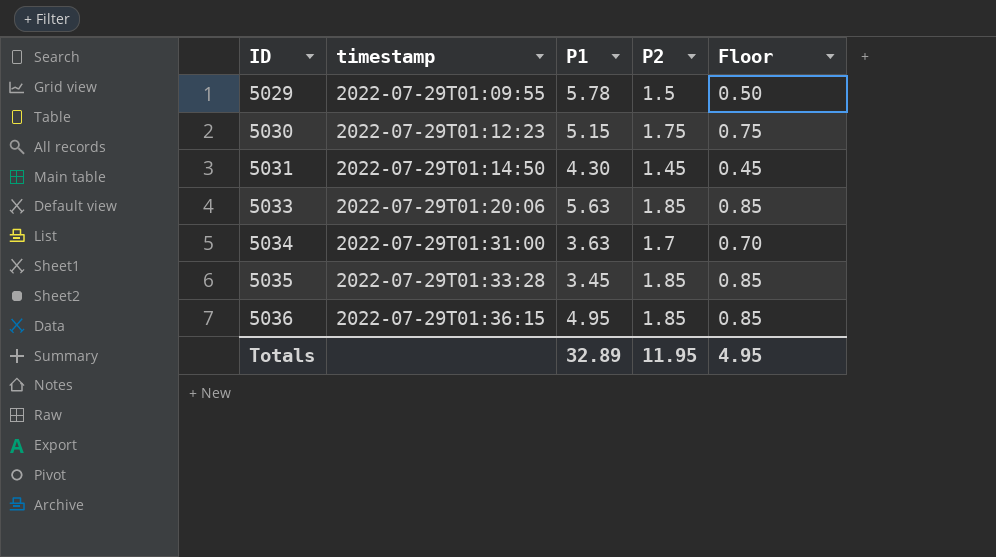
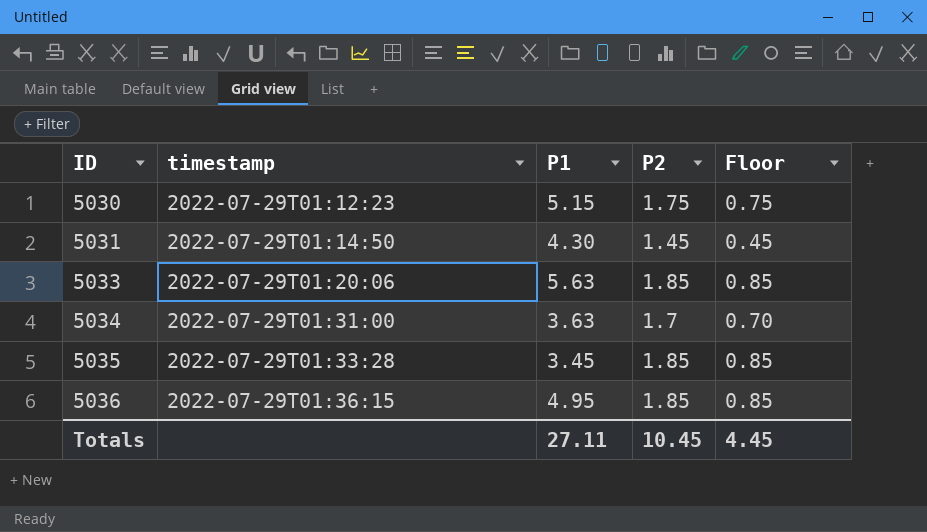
row 5029: 2022-07-29T01:09:55 | 5.78 | 1.5 | 0.50 -> none
Totals | P1: 32.89 -> 27.11
Totals | P2: 11.95 -> 10.45
Totals | Floor: 4.95 -> 4.45

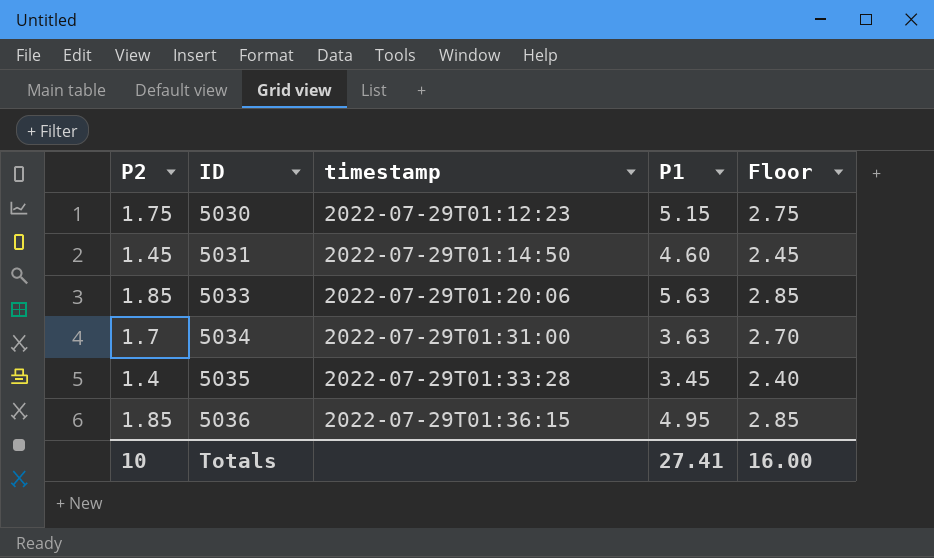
column P2 | position: 4 -> 1
column Floor | formula: [P2] - 1 -> [P2] + 1
5031 | P1: 4.30 -> 4.60
5035 | P2: 1.85 -> 1.4
Totals | P2: 10.45 -> 10
Totals | P1: 27.11 -> 27.41
Totals | Floor: 4.45 -> 16.00

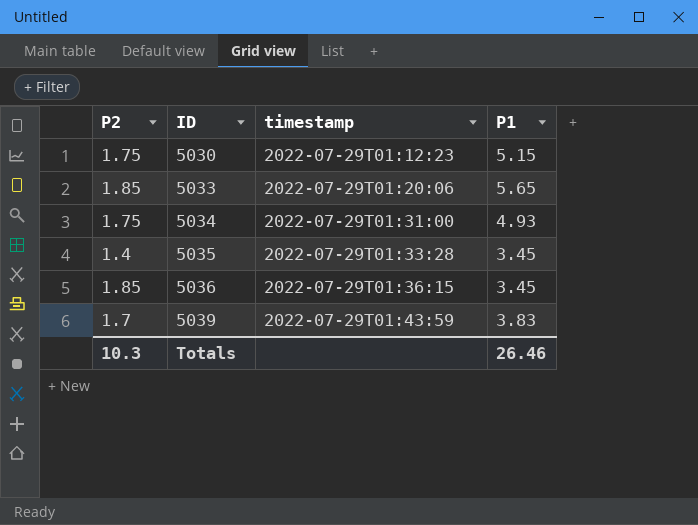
column Floor | formula: [P2] + 1 -> none
row 5031: 1.45 | 2022-07-29T01:14:50 | 4.60 | 2.45 -> none
5033 | P1: 5.63 -> 5.65
5034 | P2: 1.7 -> 1.75
5034 | P1: 3.63 -> 4.93
5036 | P1: 4.95 -> 3.45
row 5039: none -> 1.7 | 2022-07-29T01:43:59 | 3.83
Totals | P2: 10 -> 10.3
Totals | P1: 27.41 -> 26.46

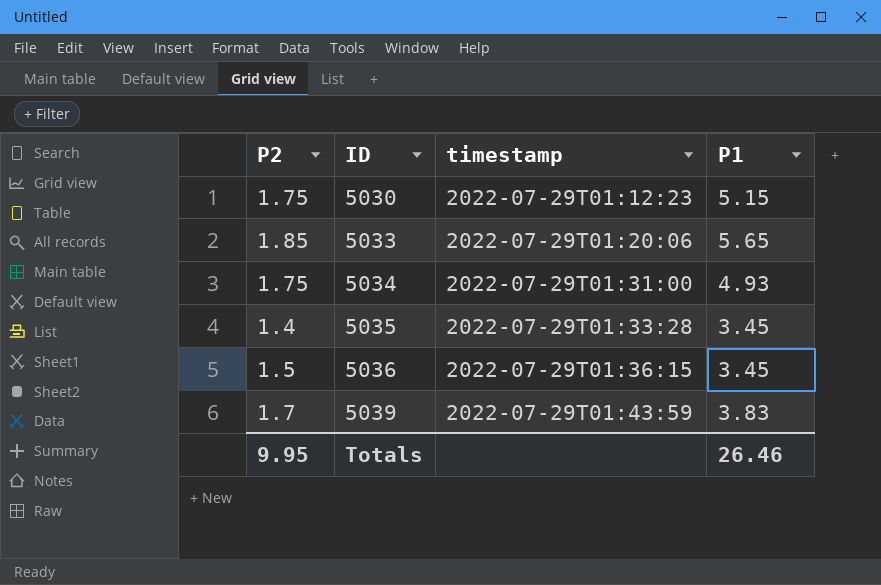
5036 | P2: 1.85 -> 1.5
Totals | P2: 10.3 -> 9.95

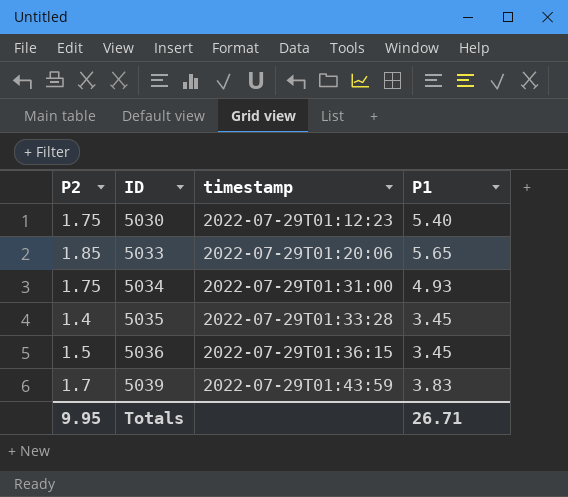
5030 | P1: 5.15 -> 5.40
Totals | P1: 26.46 -> 26.71

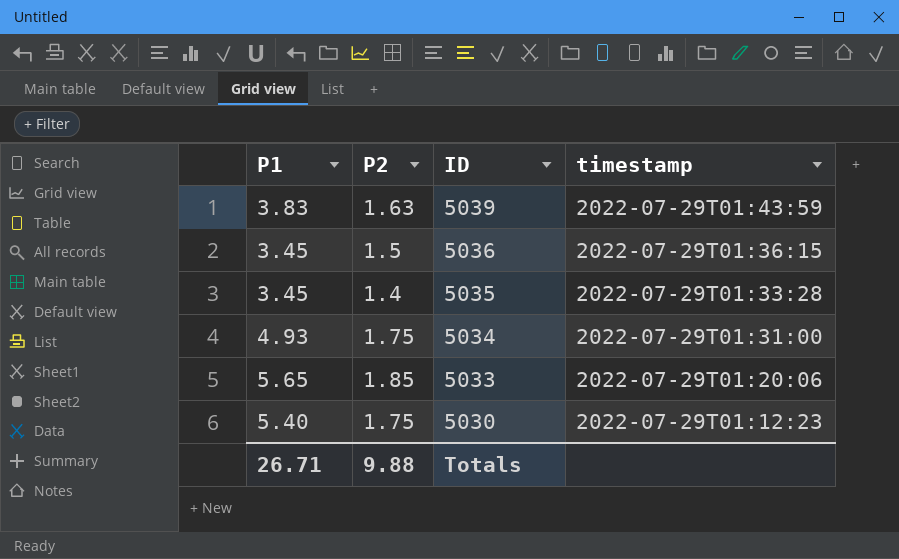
row order: ID ascending -> ID descending
column P1 | position: 4 -> 1
5039 | P2: 1.7 -> 1.63
Totals | P2: 9.95 -> 9.88

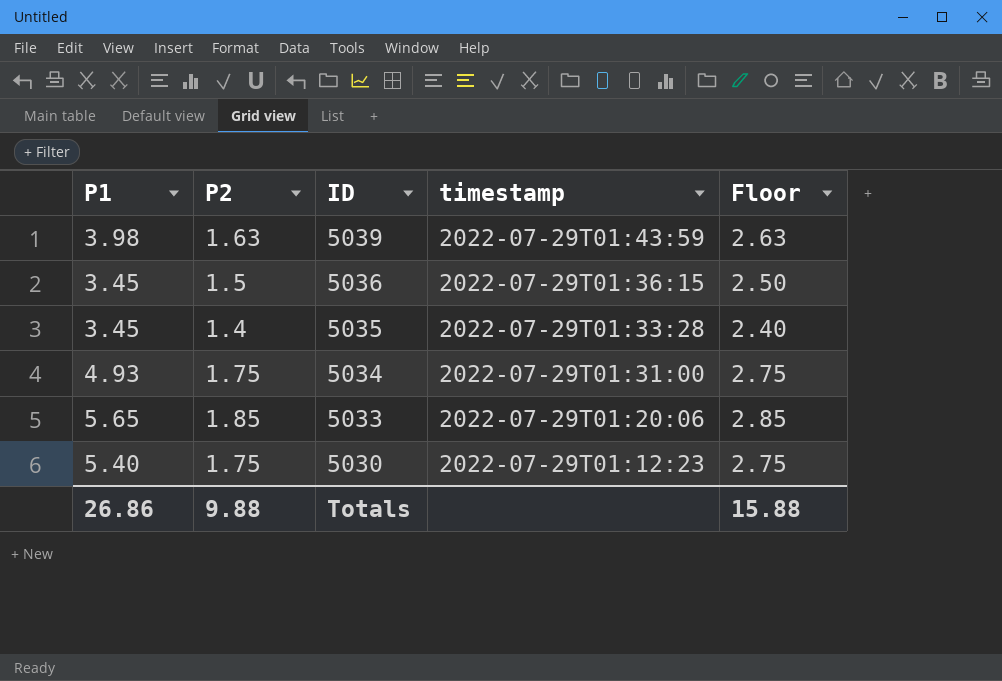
column Floor | formula: none -> [P2] + 1
5039 | P1: 3.83 -> 3.98
Totals | P1: 26.71 -> 26.86

